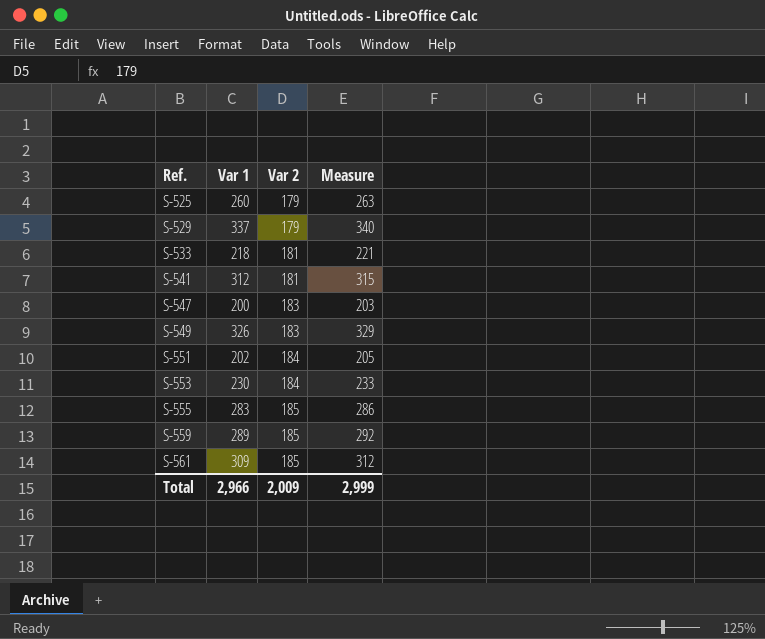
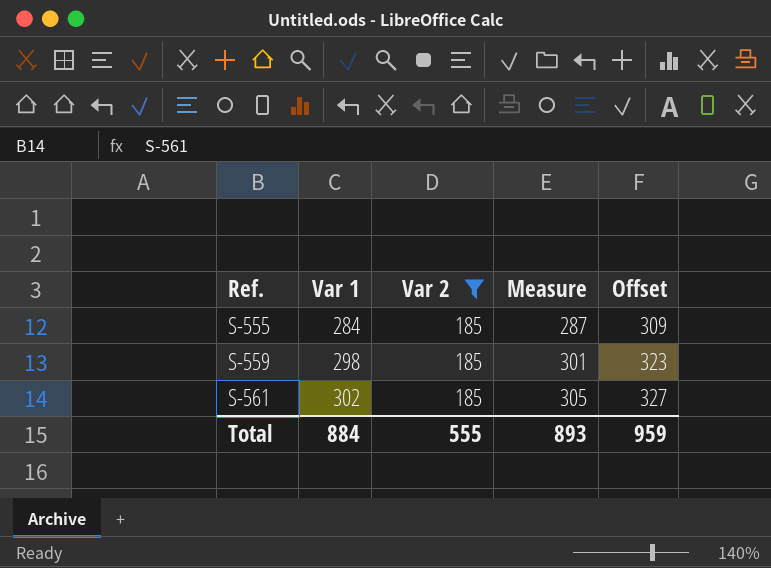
filter: none -> Var 2 = 185
column Offset | formula: none -> [Var 1] + 25
S-555 | Var 1: 283 -> 284
S-555 | Measure: 286 -> 287
S-559 | Var 1: 289 -> 298
S-559 | Measure: 292 -> 301
S-561 | Var 1: 309 -> 302
S-561 | Measure: 312 -> 305
Total | Var 1: 2,966 -> 884
Total | Var 2: 2,009 -> 555
Total | Measure: 2,999 -> 893

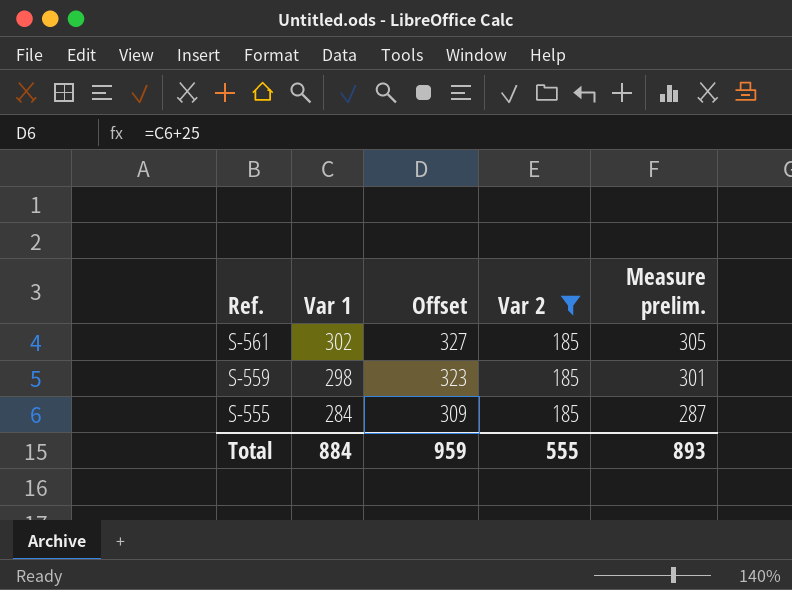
row order: Ref. ascending -> Ref. descending
column Offset | position: 5 -> 3
column name: Measure -> Measure prelim.

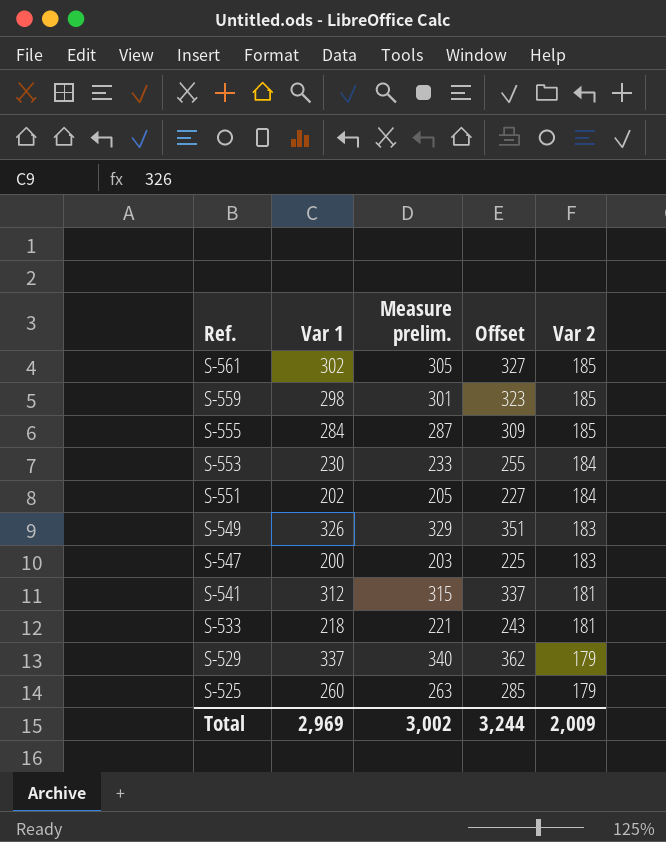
filter: Var 2 = 185 -> none
column Measure prelim. | position: 5 -> 3
Total | Var 1: 884 -> 2,969
Total | Measure prelim.: 893 -> 3,002
Total | Offset: 959 -> 3,244
Total | Var 2: 555 -> 2,009

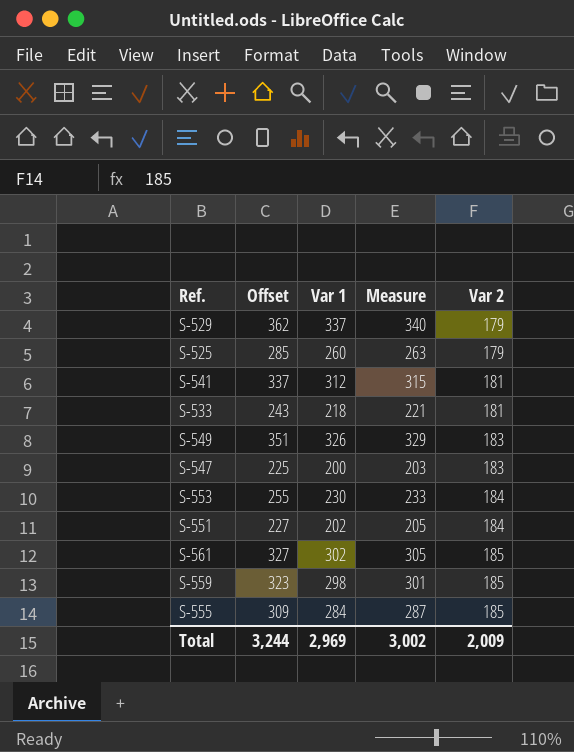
row order: Ref. descending -> Var 2 ascending
column Offset | position: 4 -> 2
column name: Measure prelim. -> Measure

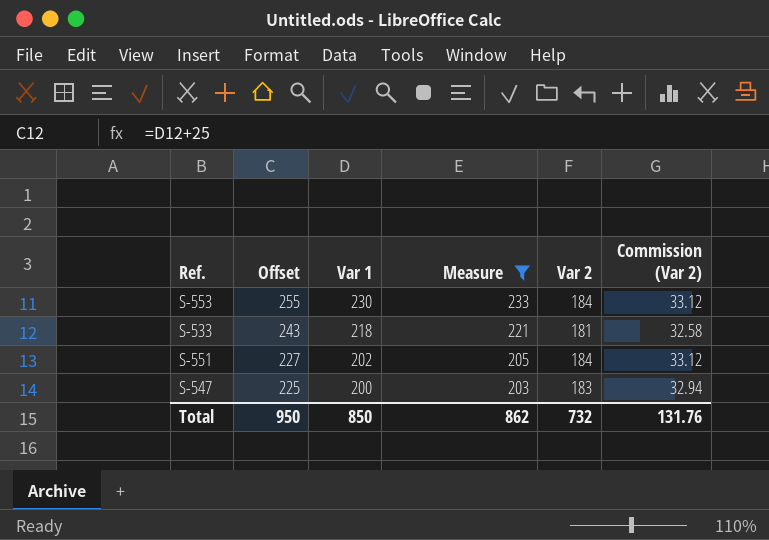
filter: none -> Measure <= 233
row order: Var 2 ascending -> Offset descending
column Commission (Var 2) | formula: none -> [Var 2] * 0.18
Total | Offset: 3,244 -> 950
Total | Var 1: 2,969 -> 850
Total | Measure: 3,002 -> 862
Total | Var 2: 2,009 -> 732

